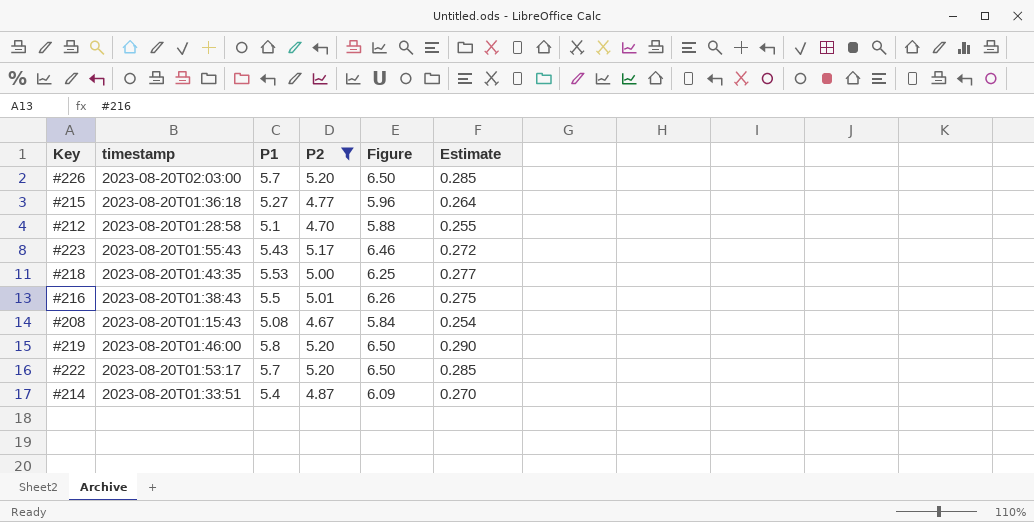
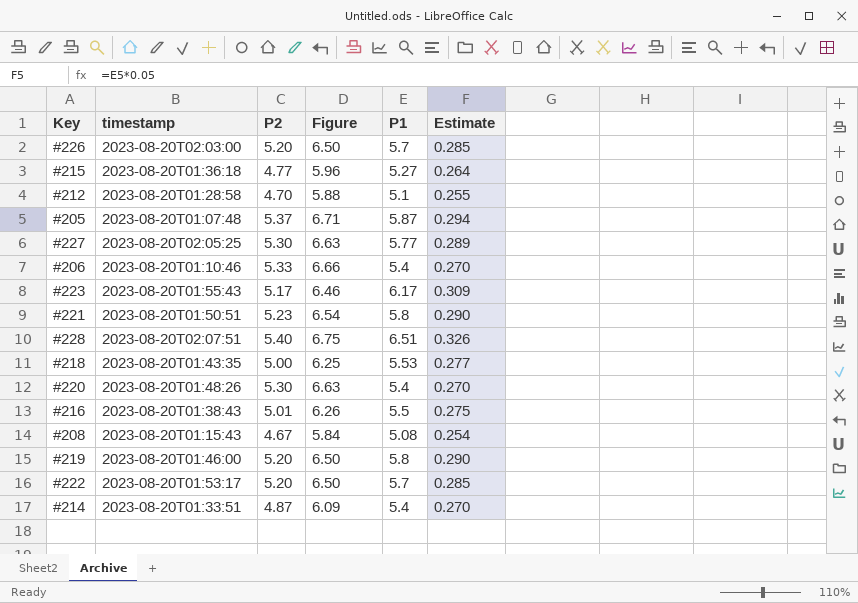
filter: P2 <= 5.20 -> none
column P1 | position: 3 -> 5
#223 | P1: 5.43 -> 6.17
#223 | Estimate: 0.272 -> 0.309

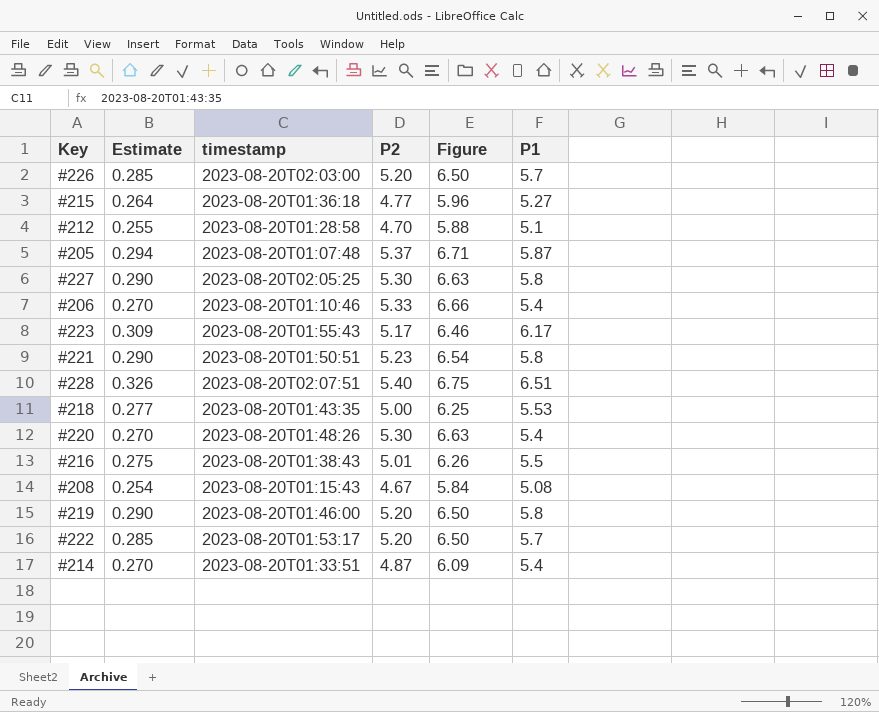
column Estimate | position: 6 -> 2
#227 | Estimate: 0.289 -> 0.290
#227 | P1: 5.77 -> 5.8

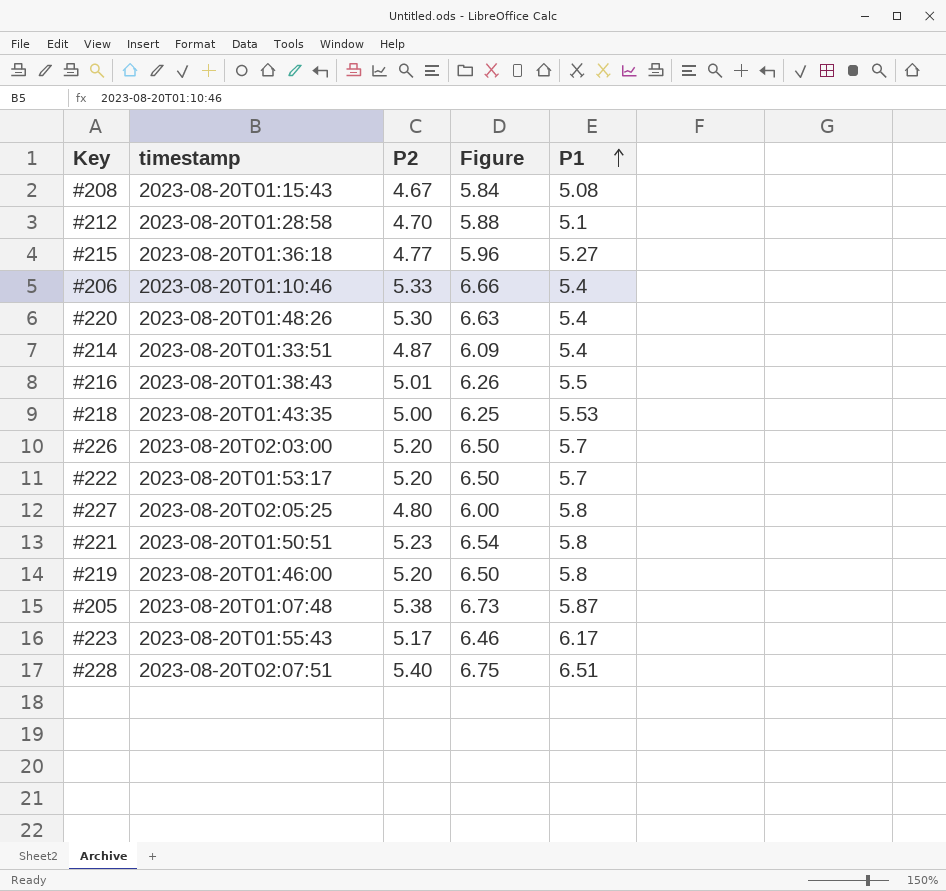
row order: none -> P1 ascending
column Estimate | formula: [P1] * 0.05 -> none
#227 | P2: 5.30 -> 4.80
#227 | Figure: 6.63 -> 6.00
#205 | P2: 5.37 -> 5.38
#205 | Figure: 6.71 -> 6.73

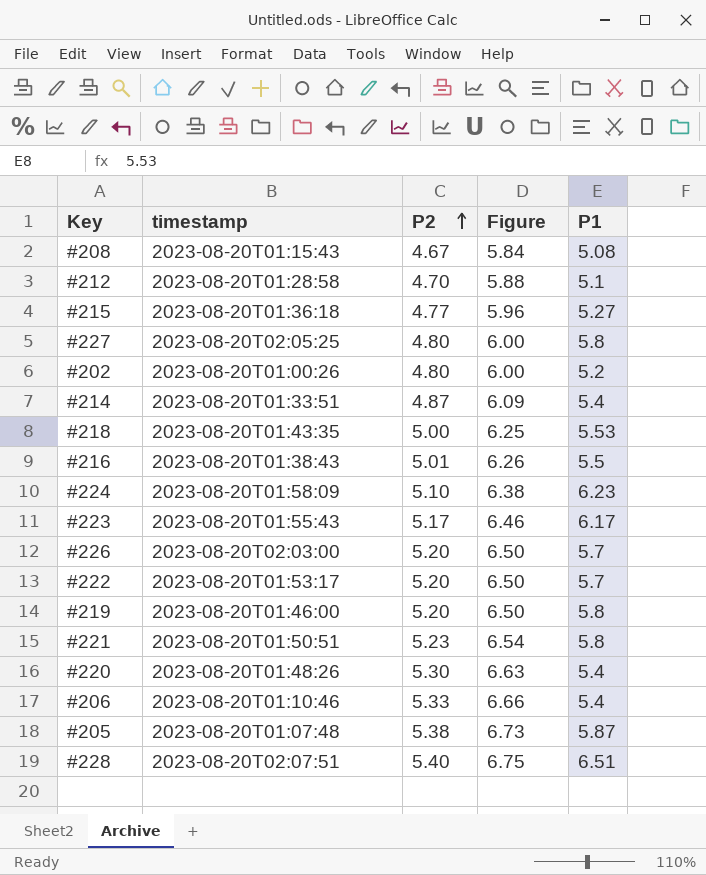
row order: P1 ascending -> P2 ascending
row #202: none -> 2023-08-20T01:00:26 | 4.80 | 6.00 | 5.2
row #224: none -> 2023-08-20T01:58:09 | 5.10 | 6.38 | 6.23

